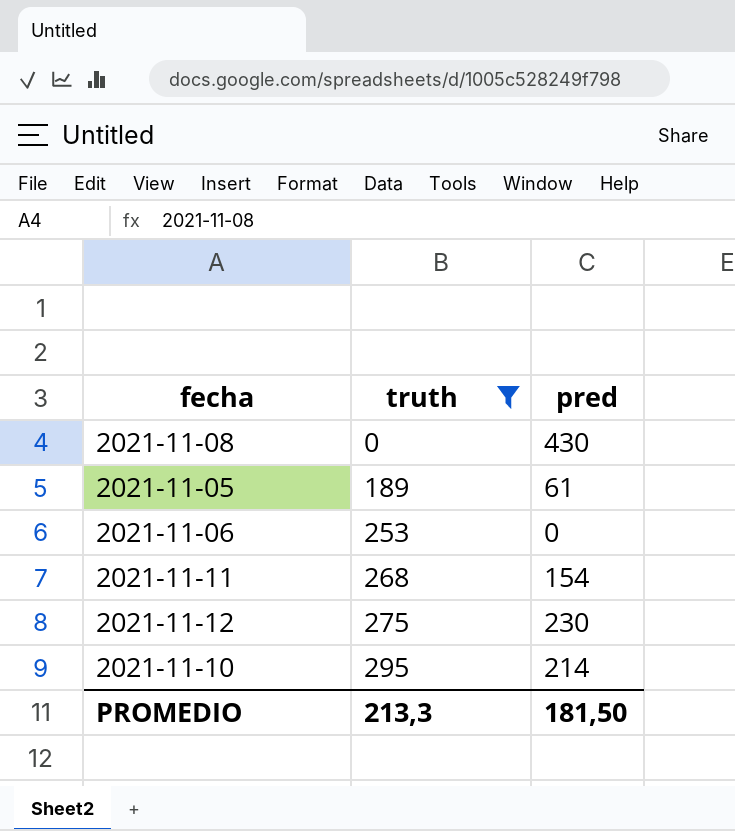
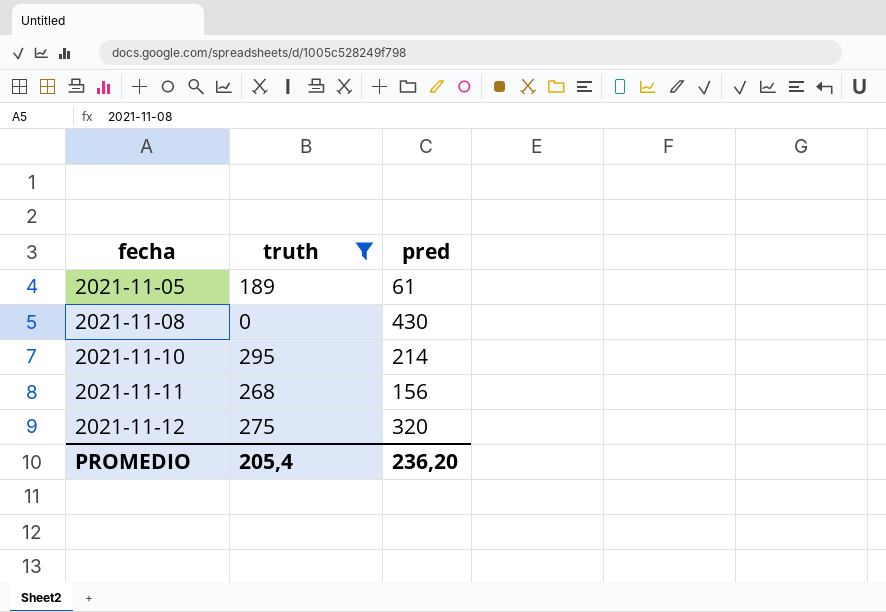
row order: truth ascending -> fecha ascending
row 2021-11-06: 253 | 0 -> none
2021-11-11 | pred: 154 -> 156
2021-11-12 | pred: 230 -> 320
PROMEDIO | truth: 213,3 -> 205,4
PROMEDIO | pred: 181,50 -> 236,20

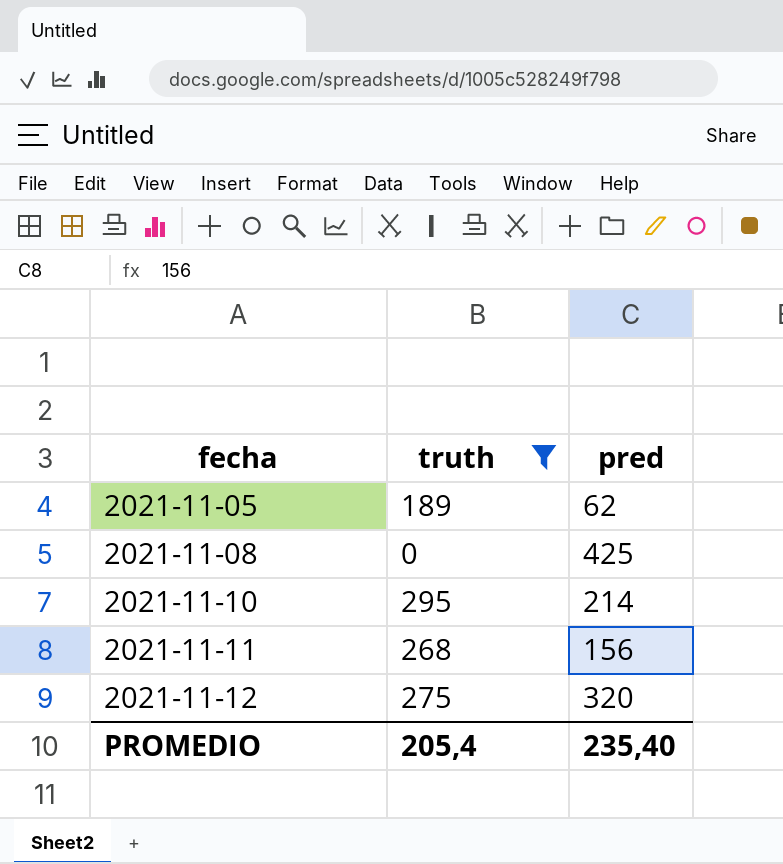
2021-11-05 | pred: 61 -> 62
2021-11-08 | pred: 430 -> 425
PROMEDIO | pred: 236,20 -> 235,40

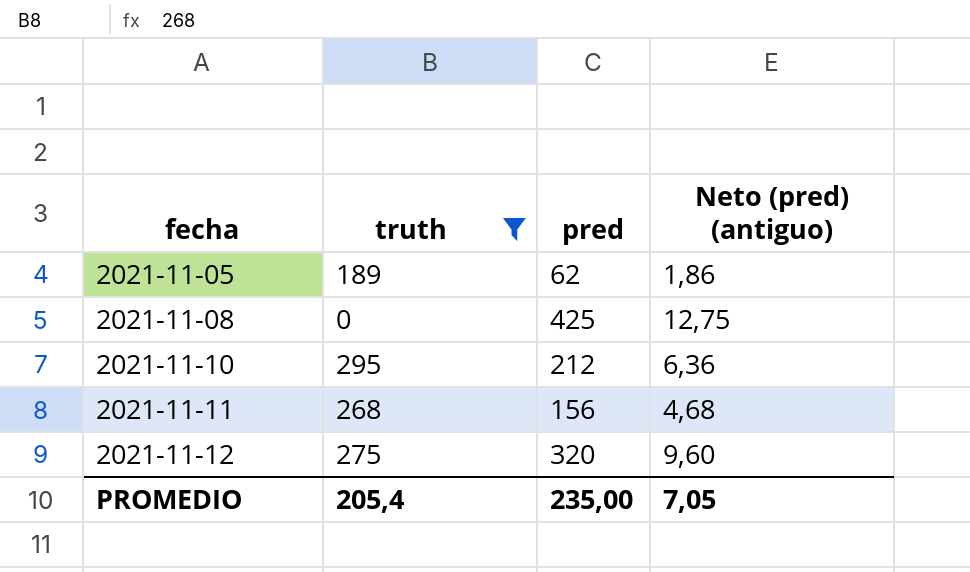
column Neto (pred) (antiguo) | formula: none -> [pred] * 0,03
2021-11-10 | pred: 214 -> 212
PROMEDIO | pred: 235,40 -> 235,00

